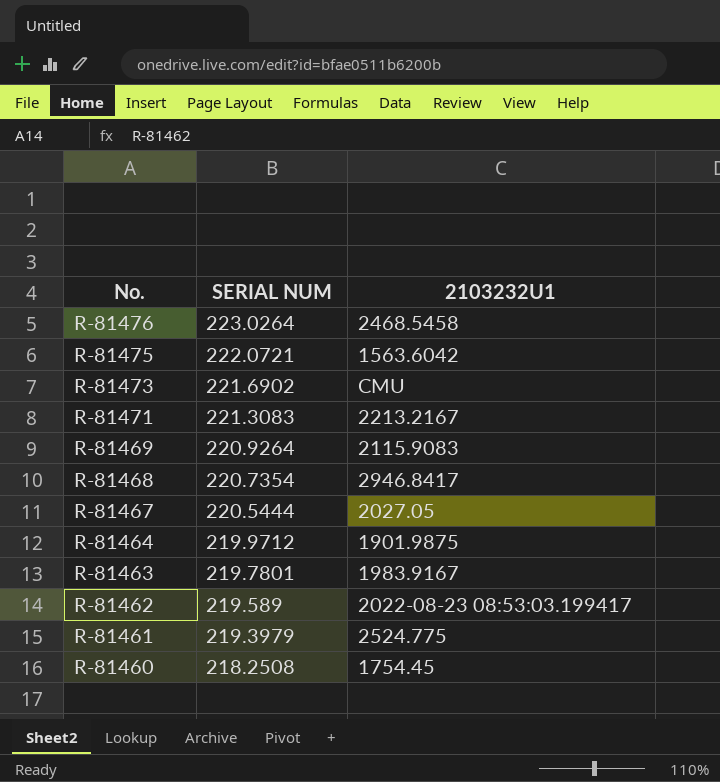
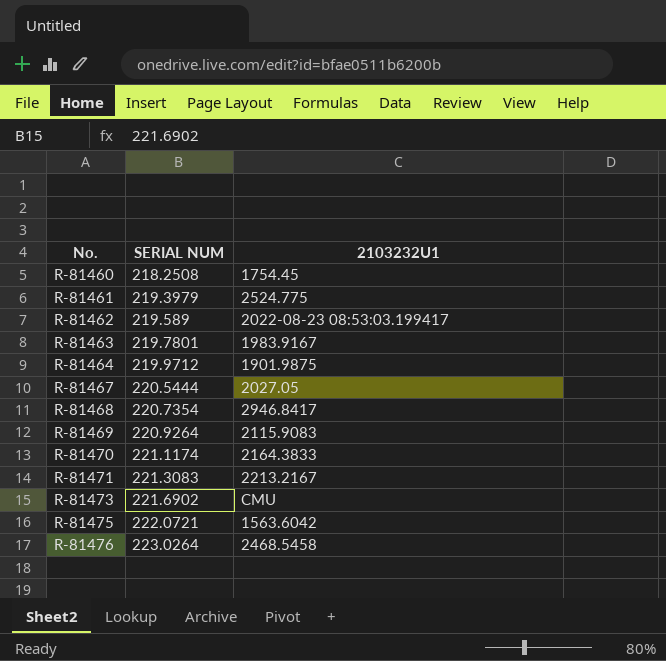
row order: No. descending -> No. ascending
row R-81470: none -> 221.1174 | 2164.3833

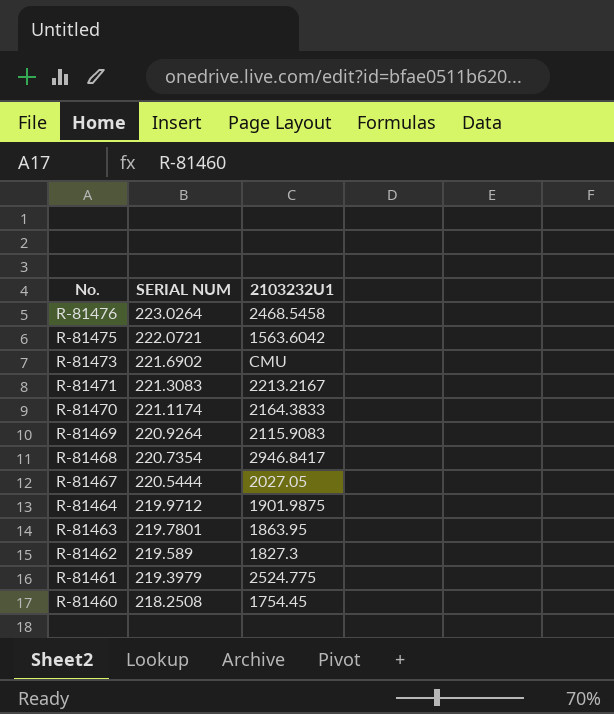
row order: No. ascending -> No. descending
R-81463 | 2103232U1: 1983.9167 -> 1863.95
R-81462 | 2103232U1: 2022-08-23 08:53:03.199417 -> 1827.3

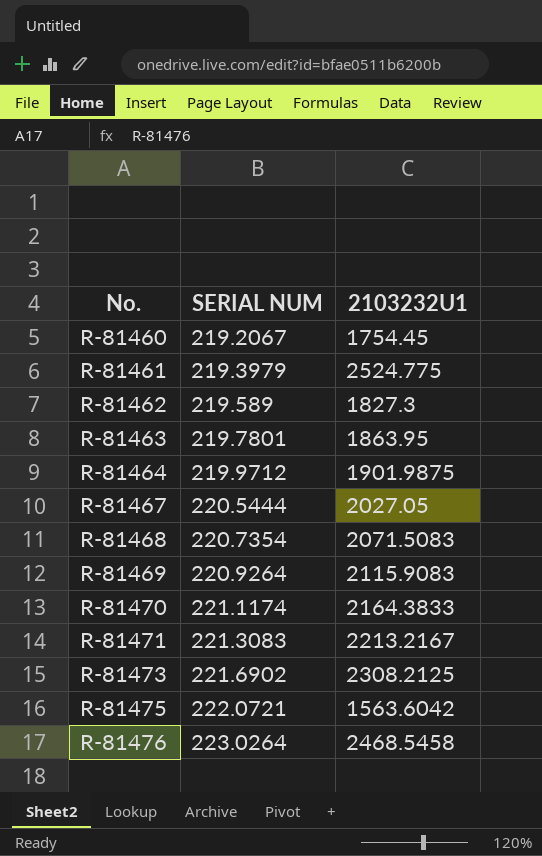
row order: No. descending -> No. ascending
R-81460 | SERIAL NUM: 218.2508 -> 219.2067
R-81468 | 2103232U1: 2946.8417 -> 2071.5083
R-81473 | 2103232U1: CMU -> 2308.2125

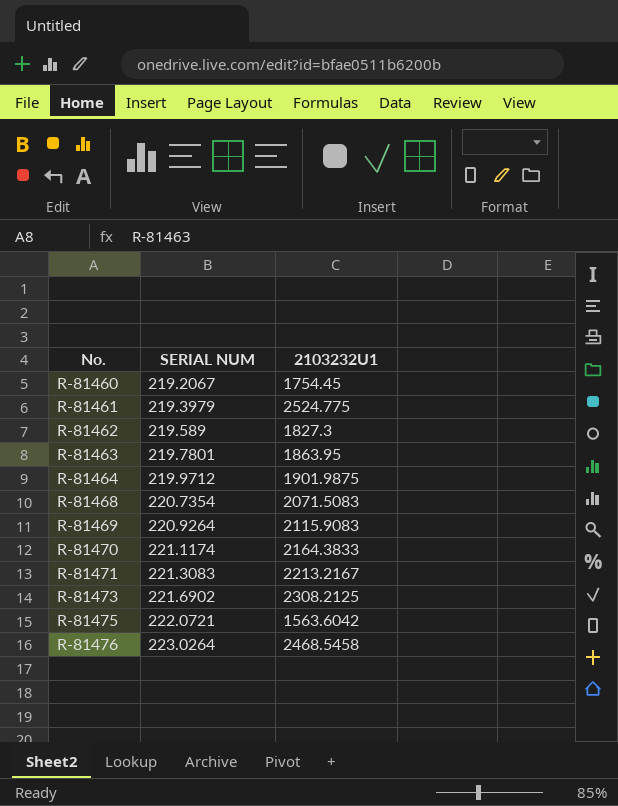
row R-81467: 220.5444 | 2027.05 -> none

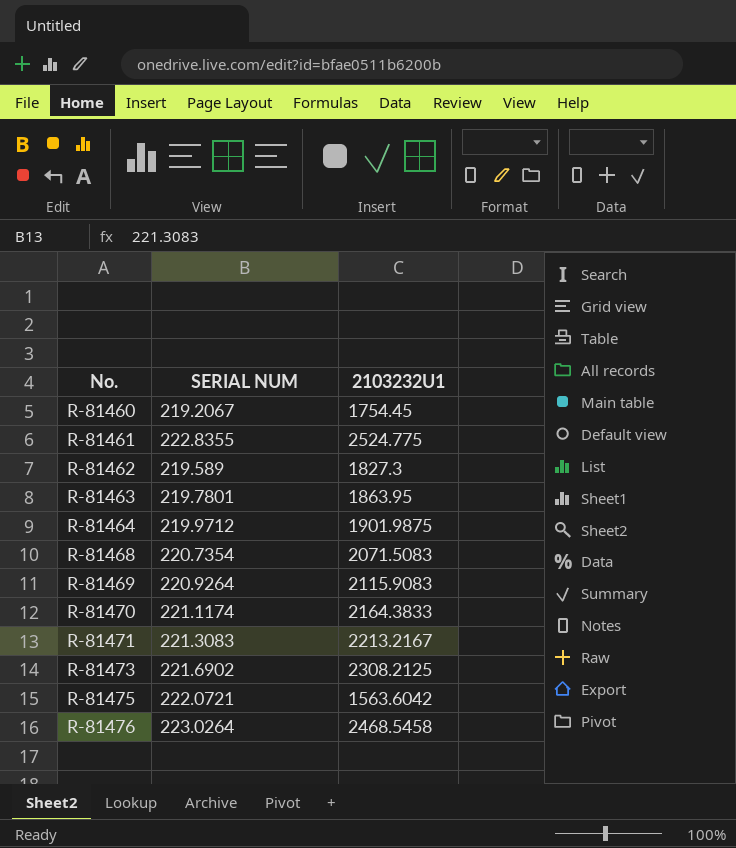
R-81461 | SERIAL NUM: 219.3979 -> 222.8355

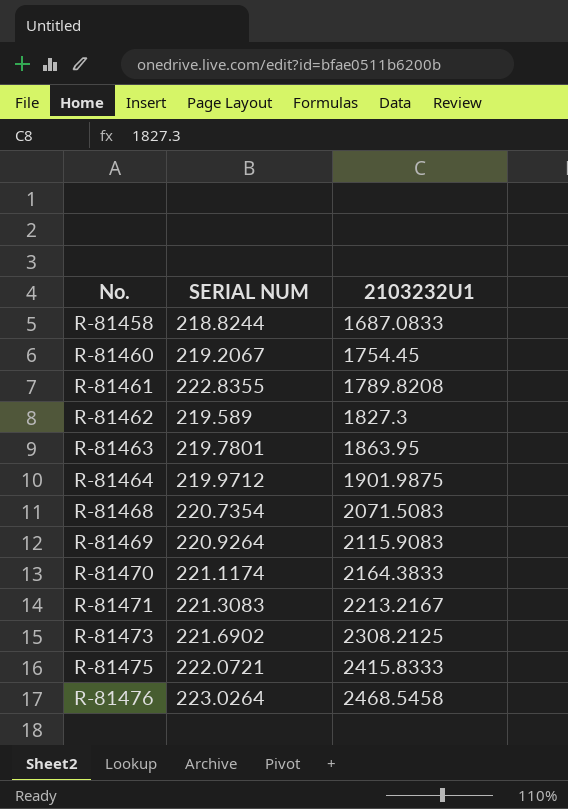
row R-81458: none -> 218.8244 | 1687.0833
R-81461 | 2103232U1: 2524.775 -> 1789.8208
R-81475 | 2103232U1: 1563.6042 -> 2415.8333

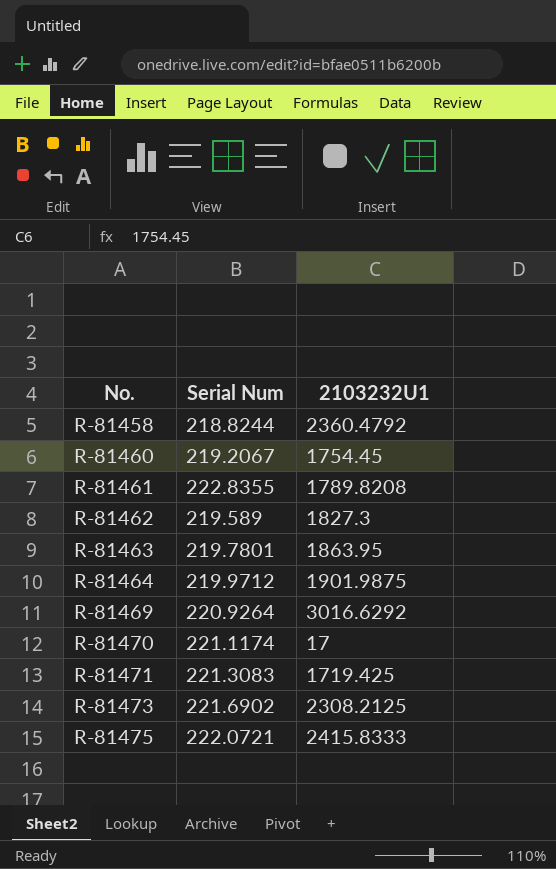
column name: SERIAL NUM -> Serial Num
row R-81468: 220.7354 | 2071.5083 -> none
row R-81476: 223.0264 | 2468.5458 -> none
R-81458 | 2103232U1: 1687.0833 -> 2360.4792
R-81469 | 2103232U1: 2115.9083 -> 3016.6292
R-81470 | 2103232U1: 2164.3833 -> 17
R-81471 | 2103232U1: 2213.2167 -> 1719.425

